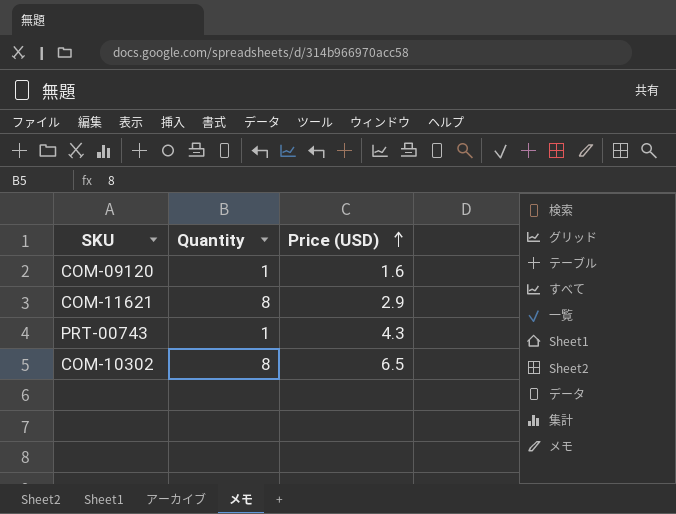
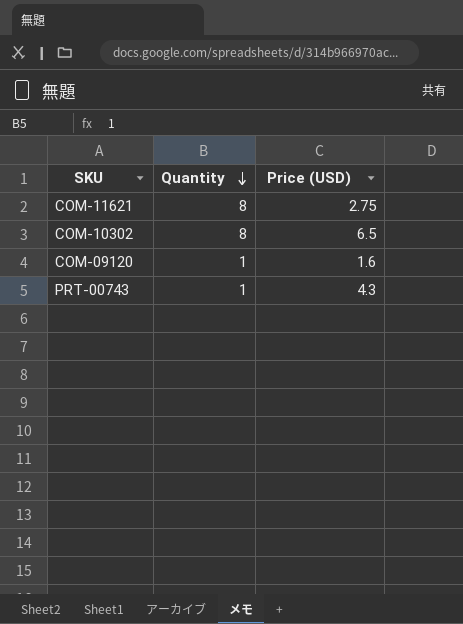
row order: Price (USD) ascending -> Quantity descending
COM-11621 | Price (USD): 2.9 -> 2.75

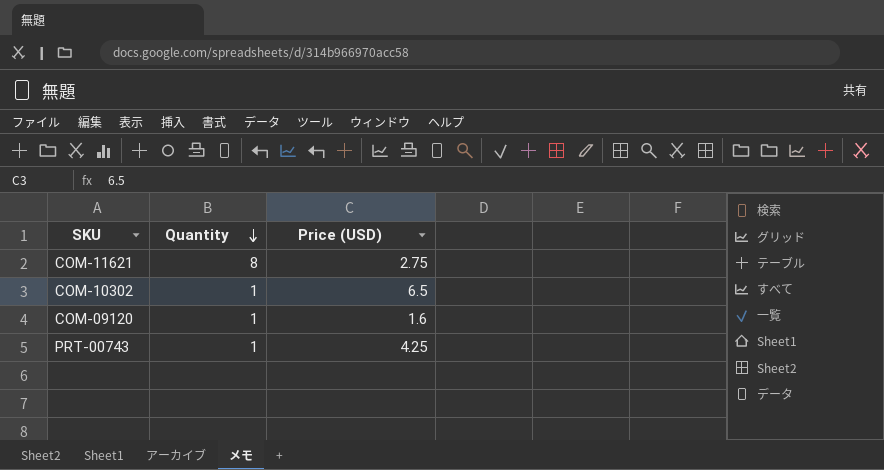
COM-10302 | Quantity: 8 -> 1
PRT-00743 | Price (USD): 4.3 -> 4.25

